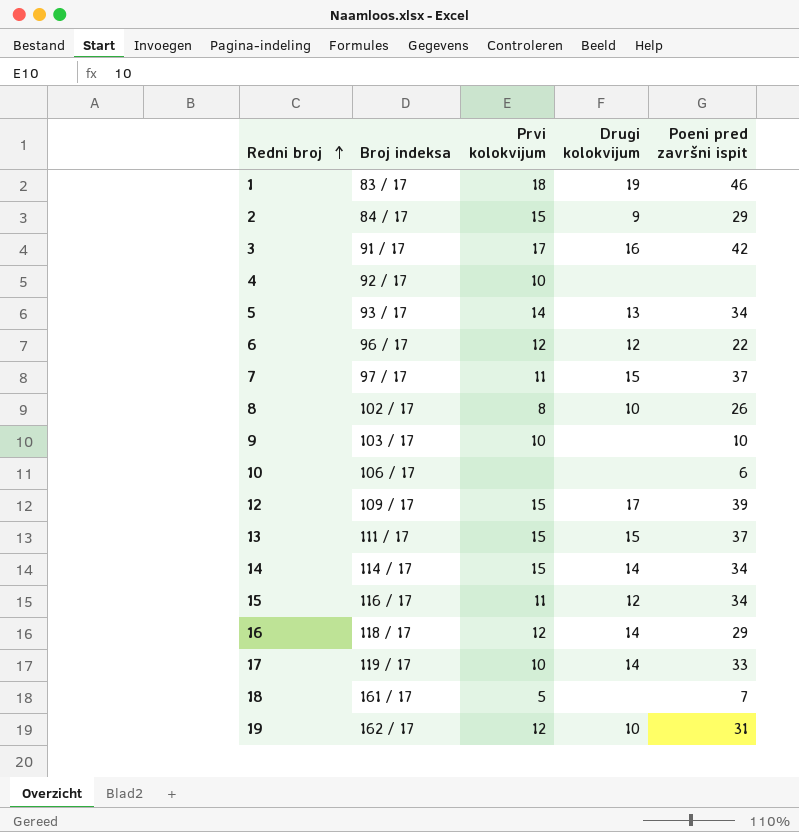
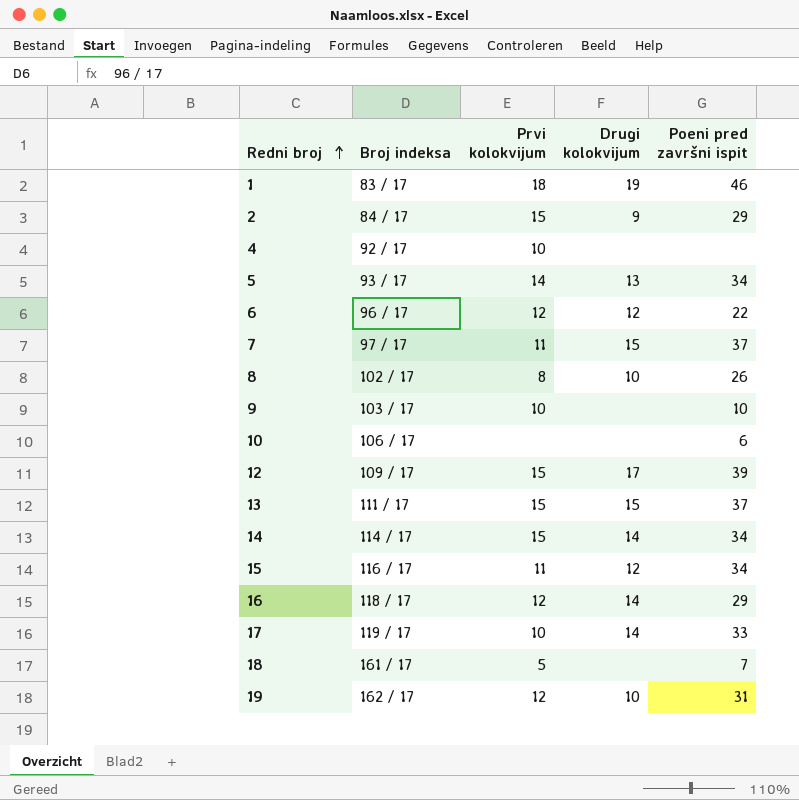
row 3: 91 / 17 | 17 | 16 | 42 -> none

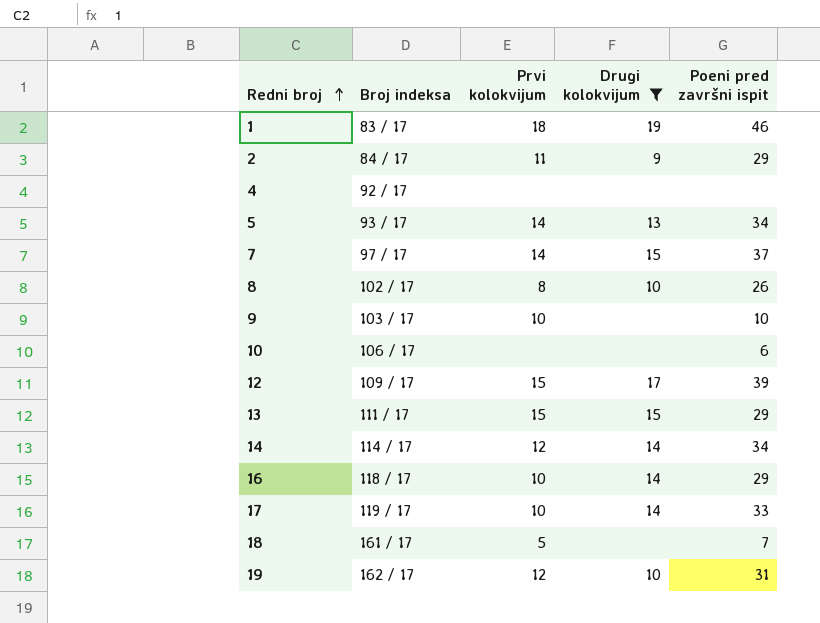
filter: none -> Drugi kolokvijum != 12
2 | Prvi kolokvijum: 15 -> 11
4 | Prvi kolokvijum: 10 -> none
7 | Prvi kolokvijum: 11 -> 14
13 | Poeni pred završni ispit: 37 -> 29
14 | Prvi kolokvijum: 15 -> 12
16 | Prvi kolokvijum: 12 -> 10

